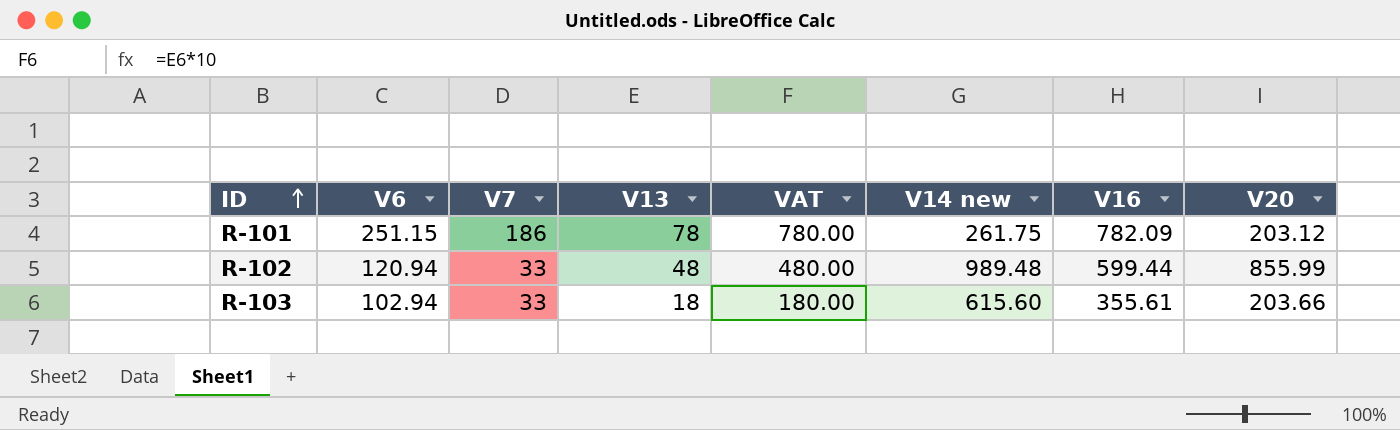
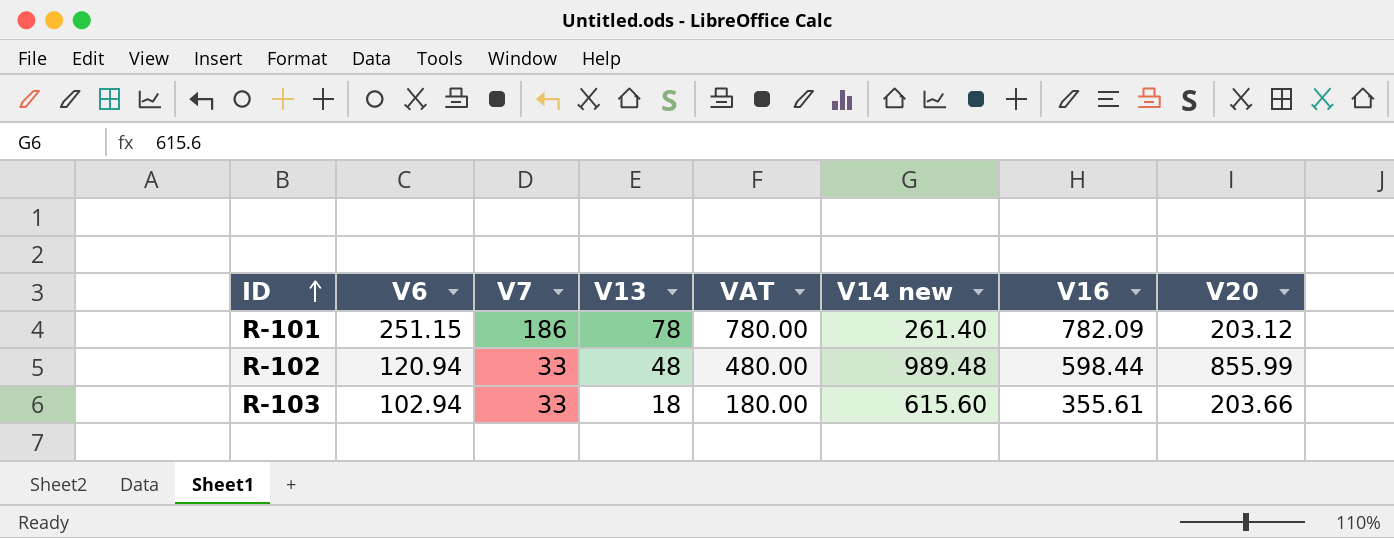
R-101 | V14 new: 261.75 -> 261.40
R-102 | V16: 599.44 -> 598.44

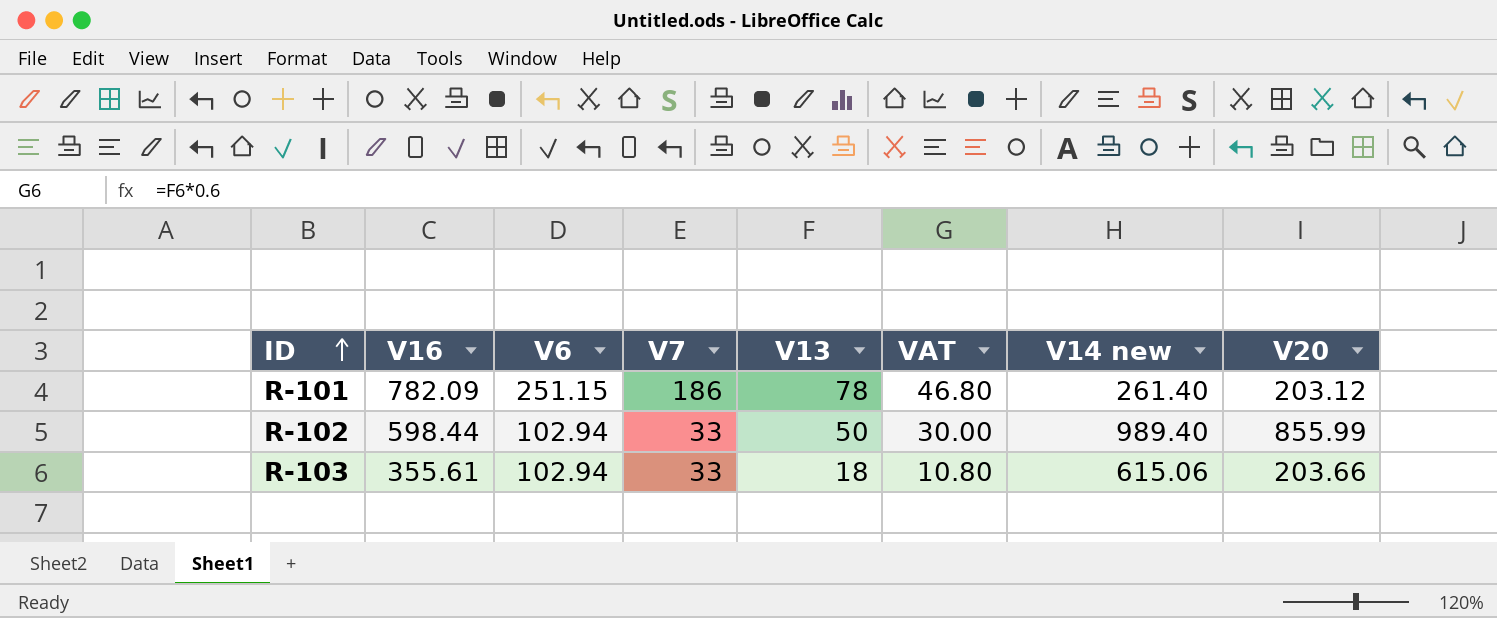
column V16 | position: 7 -> 2
column VAT | formula: [V13] * 10 -> [V13] * 0.6
R-102 | V6: 120.94 -> 102.94
R-102 | V13: 48 -> 50
R-102 | V14 new: 989.48 -> 989.40
R-103 | V14 new: 615.60 -> 615.06

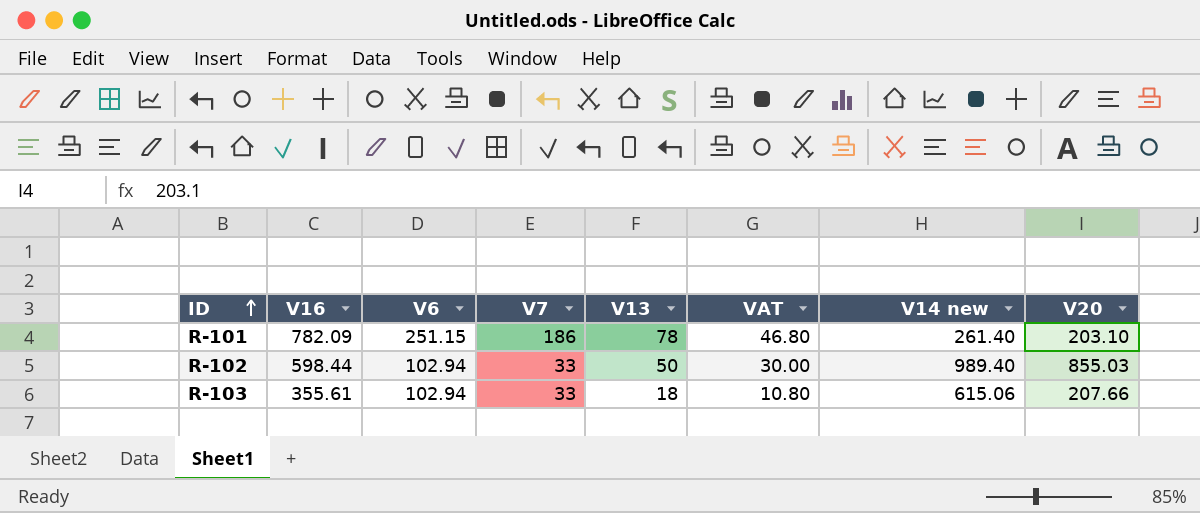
R-101 | V20: 203.12 -> 203.10
R-102 | V20: 855.99 -> 855.03
R-103 | V20: 203.66 -> 207.66

